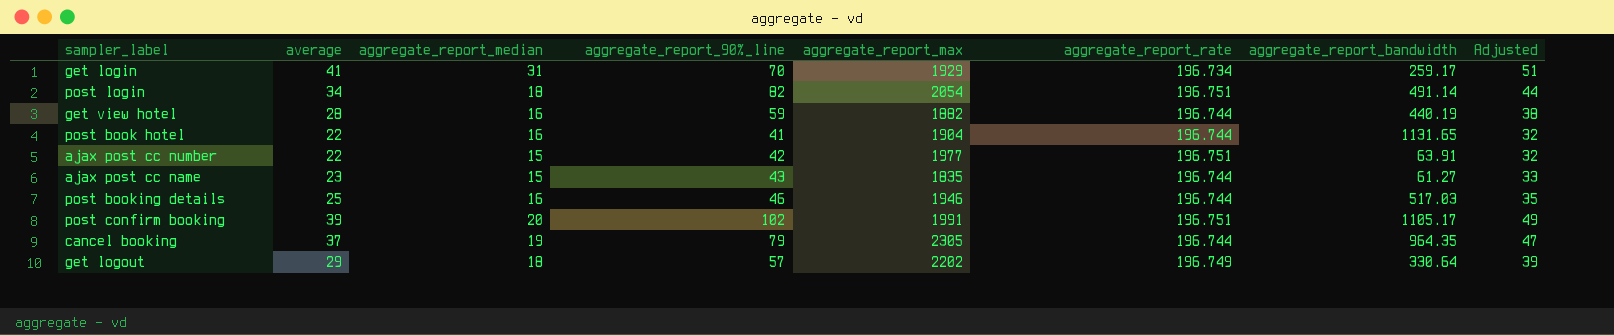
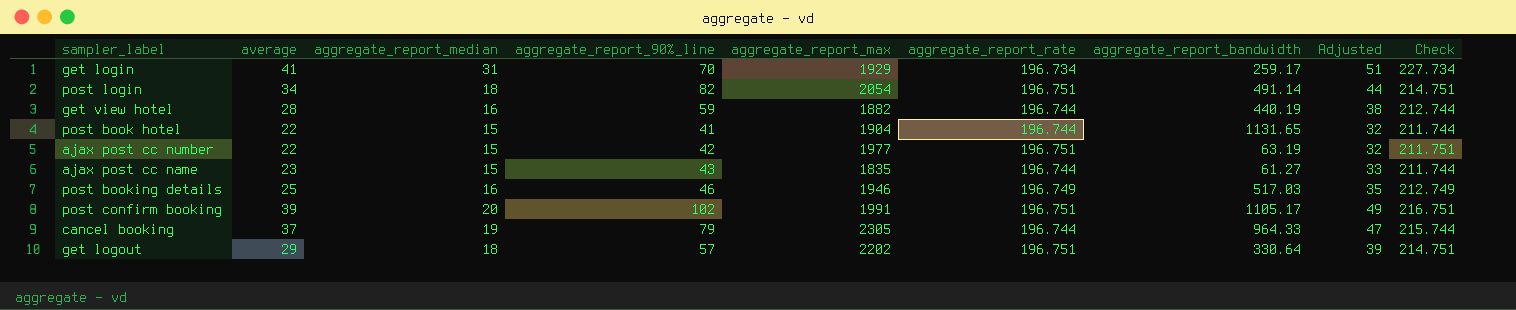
column Check | formula: none -> [aggregate_report_median] + [aggregate_report_rate]
post book hotel | aggregate_report_median: 16 -> 15
ajax post cc number | aggregate_report_bandwidth: 63.91 -> 63.19
post booking details | aggregate_report_rate: 196.744 -> 196.749
cancel booking | aggregate_report_bandwidth: 964.35 -> 964.33
get logout | aggregate_report_rate: 196.749 -> 196.751

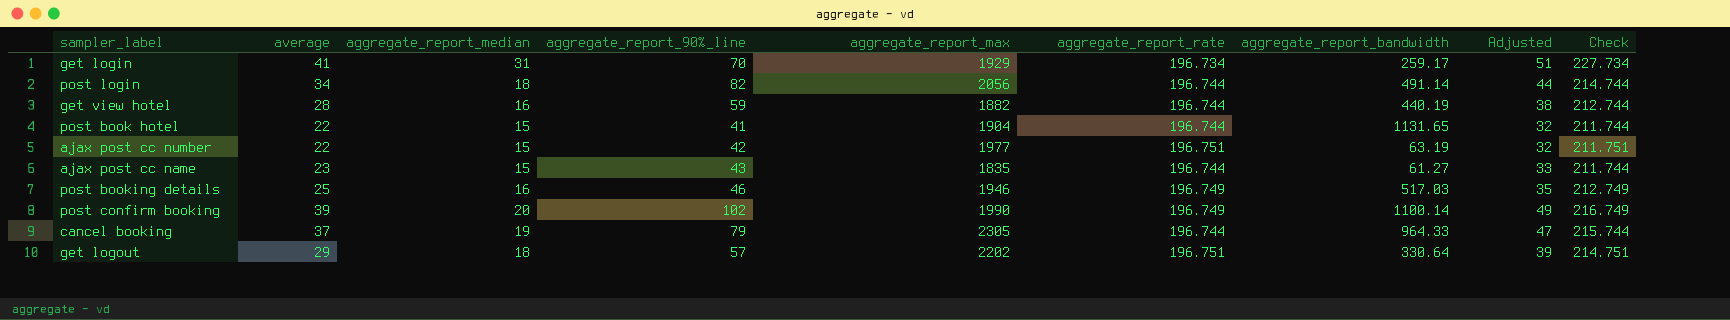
post login | aggregate_report_max: 2054 -> 2056
post login | aggregate_report_rate: 196.751 -> 196.744
post login | Check: 214.751 -> 214.744
post confirm booking | aggregate_report_max: 1991 -> 1990
post confirm booking | aggregate_report_rate: 196.751 -> 196.749
post confirm booking | aggregate_report_bandwidth: 1105.17 -> 1100.14
post confirm booking | Check: 216.751 -> 216.749

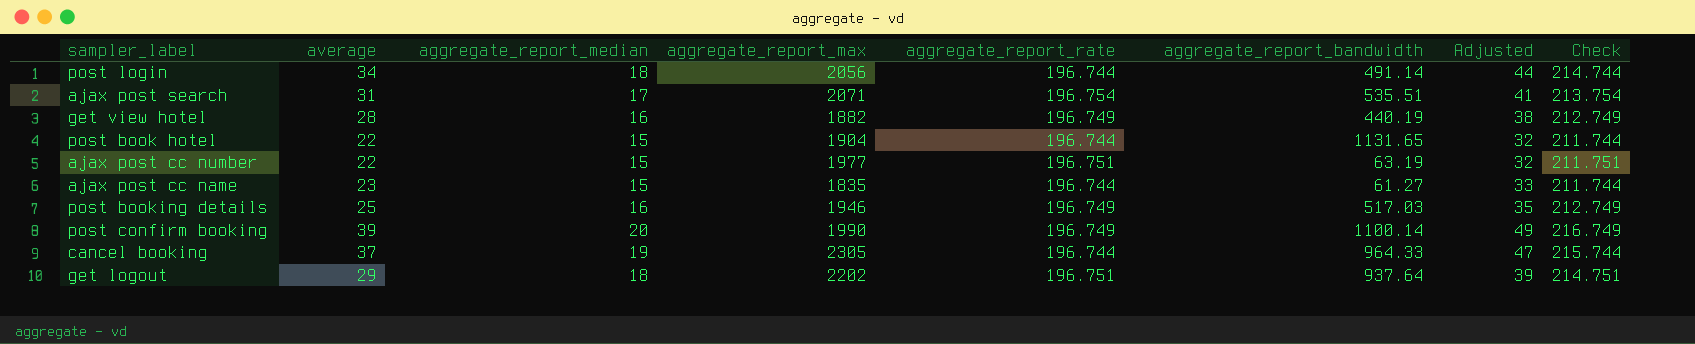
column aggregate_report_90%_line | position: 4 -> none
row get login: 41 | 31 | 70 | 1929 | 196.734 | 259.17 | 51 | 227.734 -> none
row ajax post search: none -> 31 | 17 | 2071 | 196.754 | 535.51 | 41 | 213.754
get view hotel | aggregate_report_rate: 196.744 -> 196.749
get view hotel | Check: 212.744 -> 212.749
get logout | aggregate_report_bandwidth: 330.64 -> 937.64

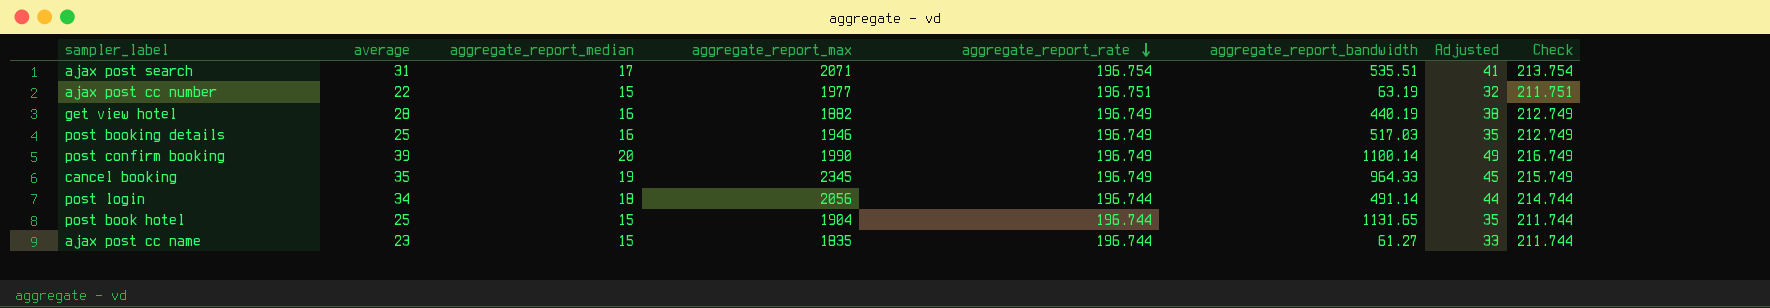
row order: none -> aggregate_report_rate descending
row get logout: 29 | 18 | 2202 | 196.751 | 937.64 | 39 | 214.751 -> none
cancel booking | average: 37 -> 35
cancel booking | aggregate_report_max: 2305 -> 2345
cancel booking | aggregate_report_rate: 196.744 -> 196.749
cancel booking | Adjusted: 47 -> 45
cancel booking | Check: 215.744 -> 215.749
post book hotel | average: 22 -> 25
post book hotel | Adjusted: 32 -> 35

